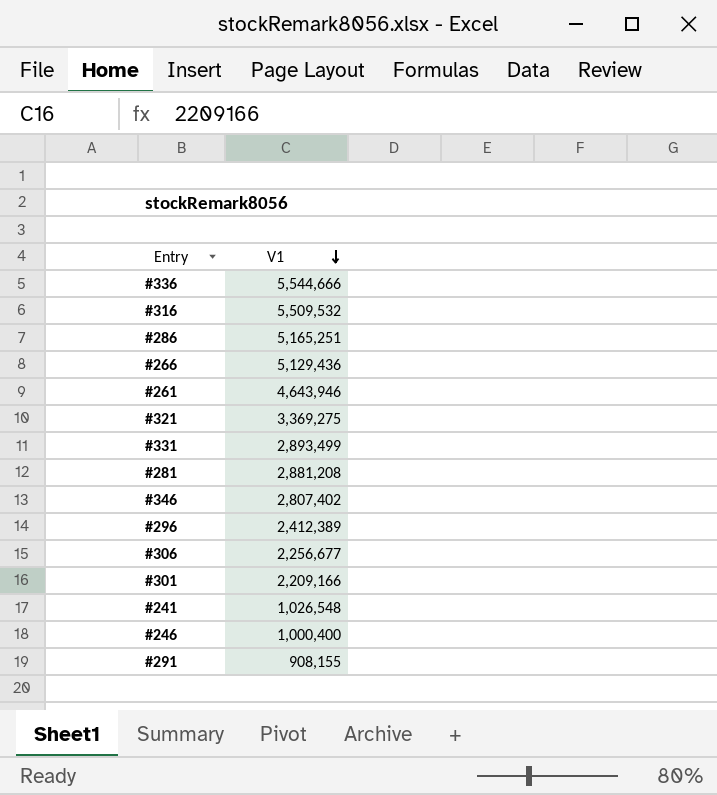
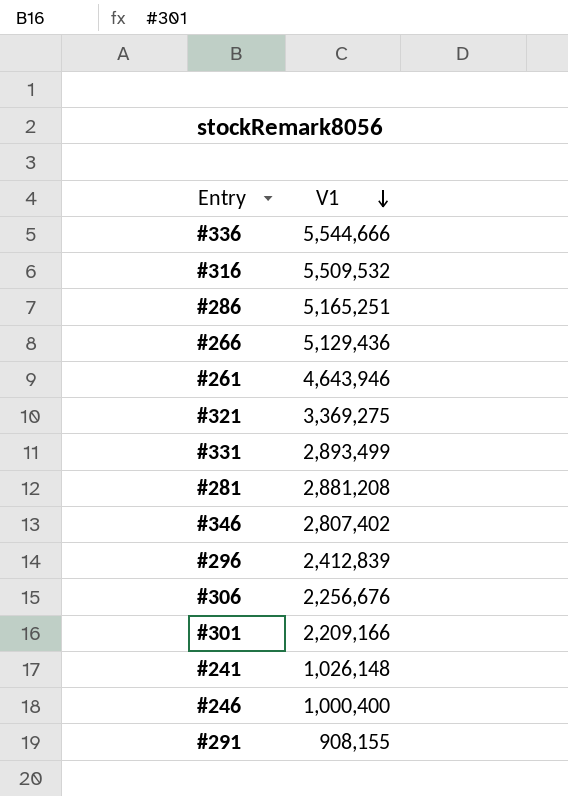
#296 | V1: 2,412,389 -> 2,412,839
#306 | V1: 2,256,677 -> 2,256,676
#241 | V1: 1,026,548 -> 1,026,148

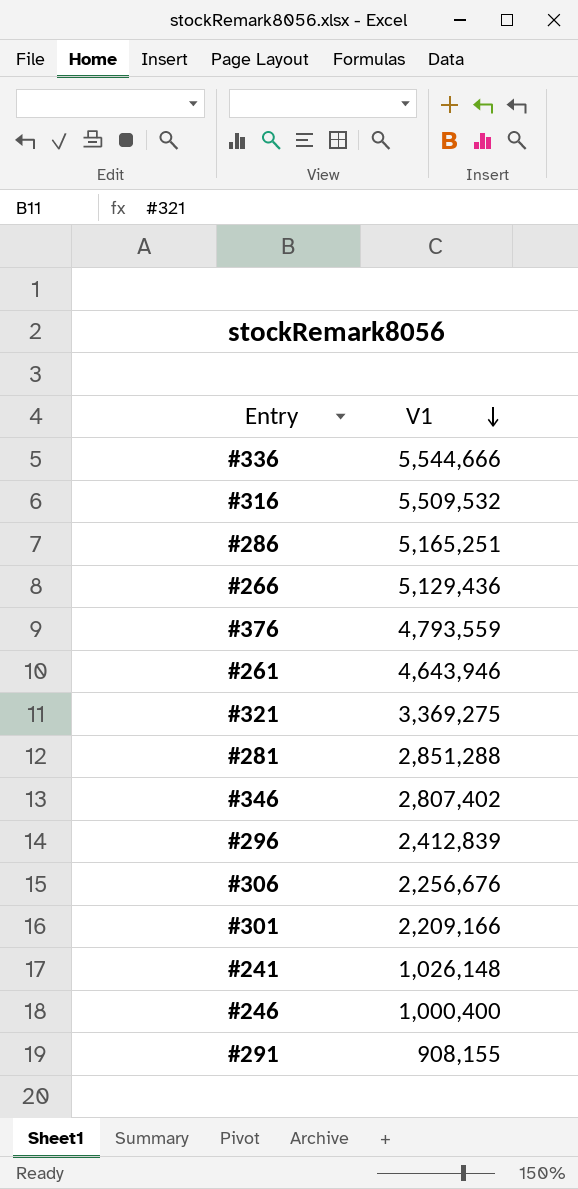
row #331: 2,893,499 -> none
row #376: none -> 4,793,559
#281 | V1: 2,881,208 -> 2,851,288

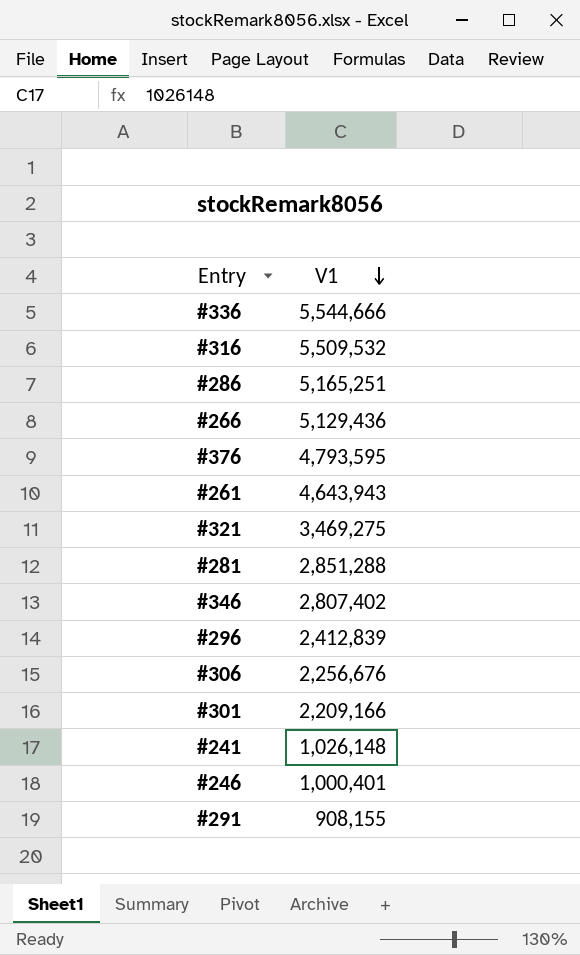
#376 | V1: 4,793,559 -> 4,793,595
#261 | V1: 4,643,946 -> 4,643,943
#321 | V1: 3,369,275 -> 3,469,275
#246 | V1: 1,000,400 -> 1,000,401

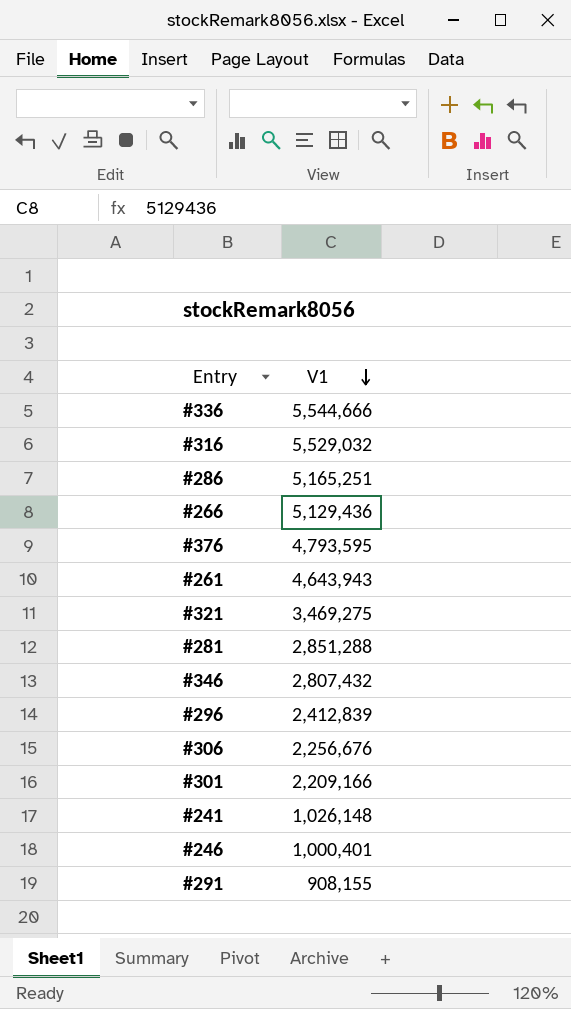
#316 | V1: 5,509,532 -> 5,529,032
#346 | V1: 2,807,402 -> 2,807,432

